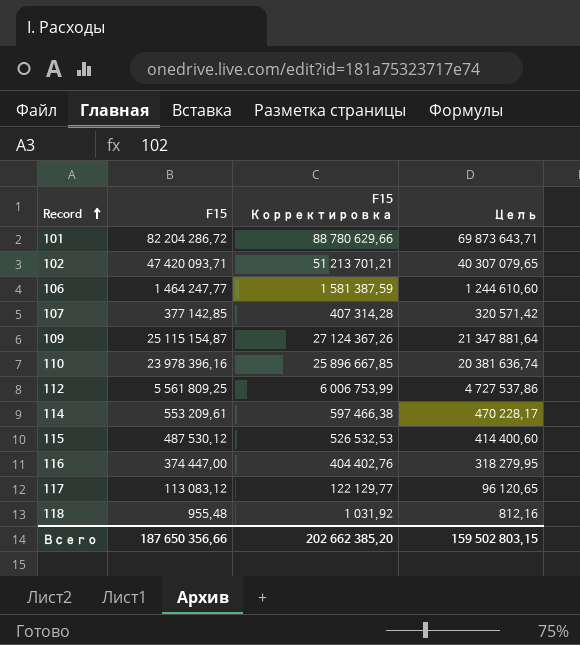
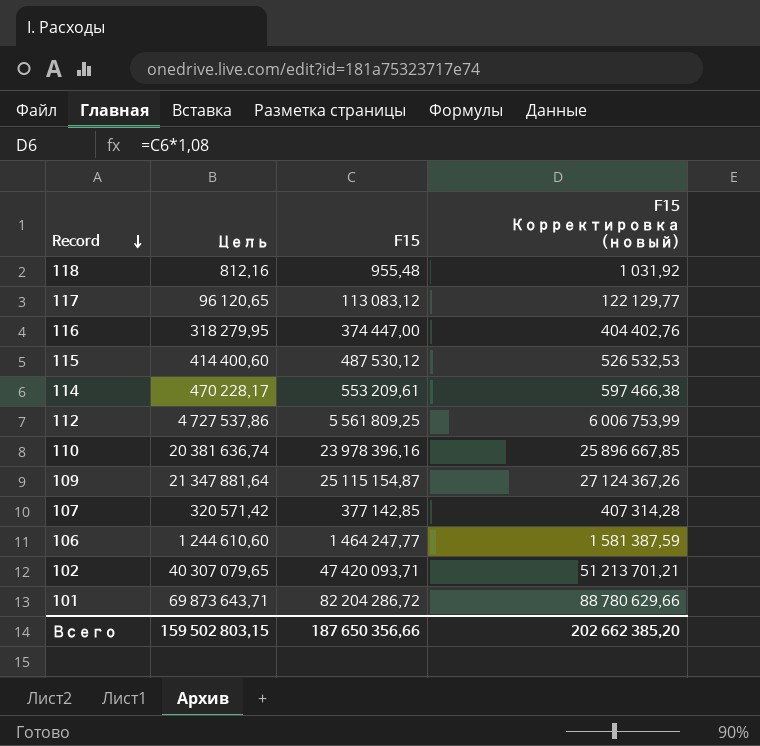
row order: Record ascending -> Record descending
column Цель | position: 4 -> 2
column name: F15 Корректировка -> F15 Корректировка (новый)

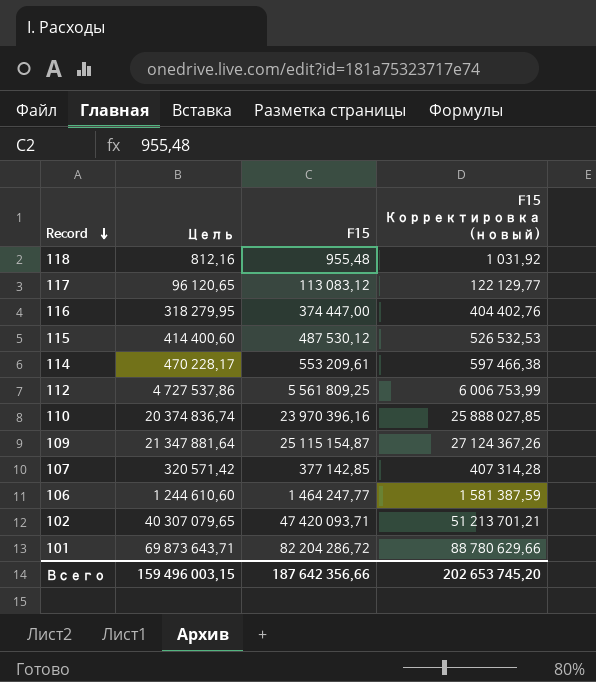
110 | Цель: 20 381 636,74 -> 20 374 836,74
110 | F15: 23 978 396,16 -> 23 970 396,16
110 | F15 Корректировка (новый): 25 896 667,85 -> 25 888 027,85
Всего | Цель: 159 502 803,15 -> 159 496 003,15
Всего | F15: 187 650 356,66 -> 187 642 356,66
Всего | F15 Корректировка (новый): 202 662 385,20 -> 202 653 745,20

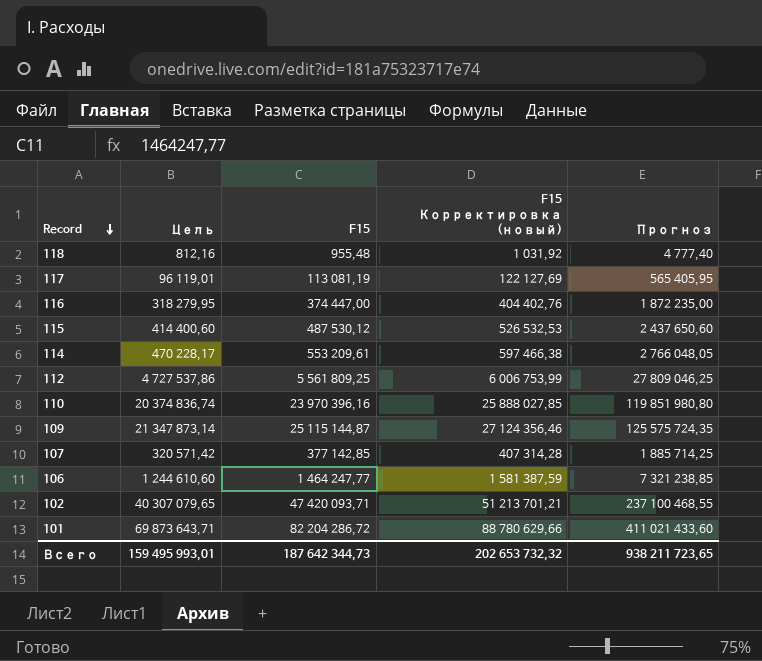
column Прогноз | formula: none -> [F15] * 5
117 | Цель: 96 120,65 -> 96 119,01
117 | F15: 113 083,12 -> 113 081,19
117 | F15 Корректировка (новый): 122 129,77 -> 122 127,69
109 | Цель: 21 347 881,64 -> 21 347 873,14
109 | F15: 25 115 154,87 -> 25 115 144,87
109 | F15 Корректировка (новый): 27 124 367,26 -> 27 124 356,46
Всего | Цель: 159 496 003,15 -> 159 495 993,01
Всего | F15: 187 642 356,66 -> 187 642 344,73
Всего | F15 Корректировка (новый): 202 653 745,20 -> 202 653 732,32

